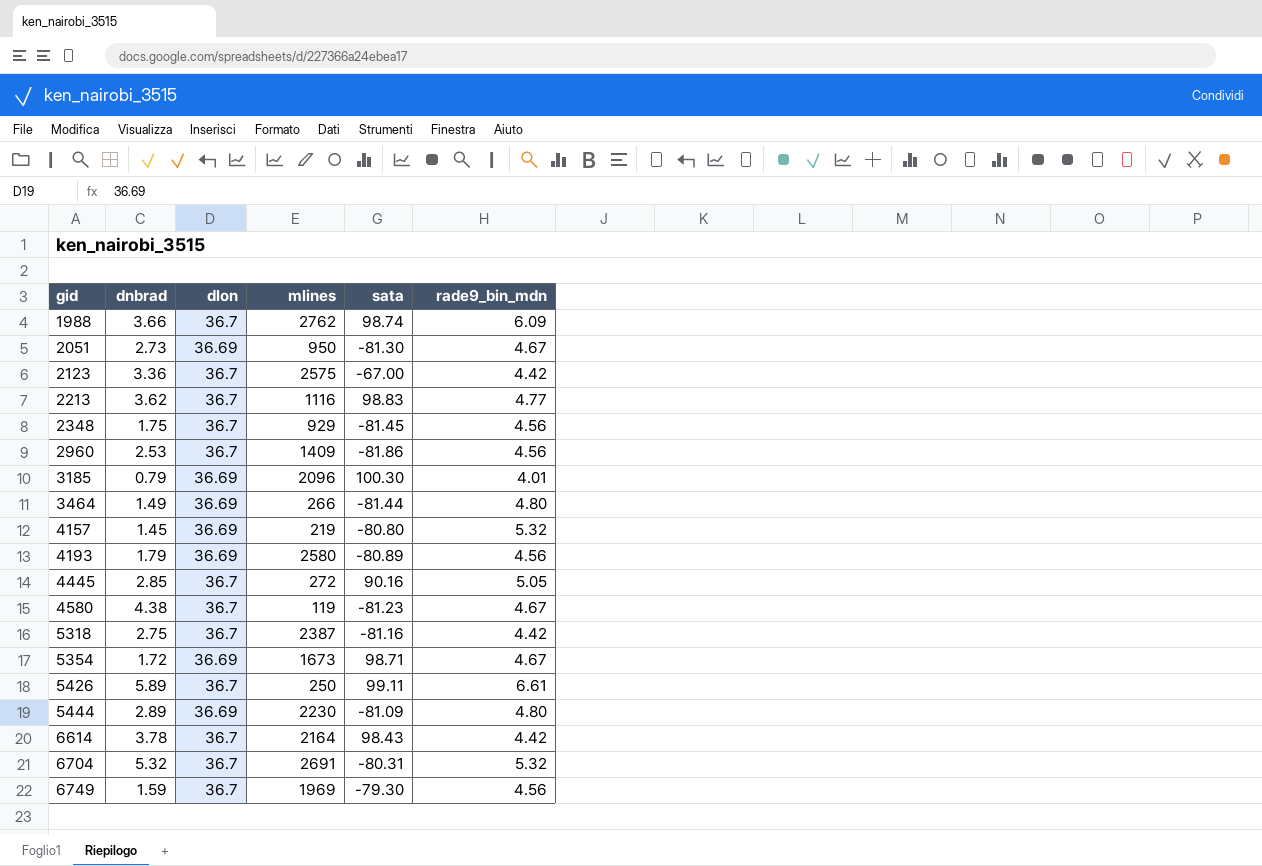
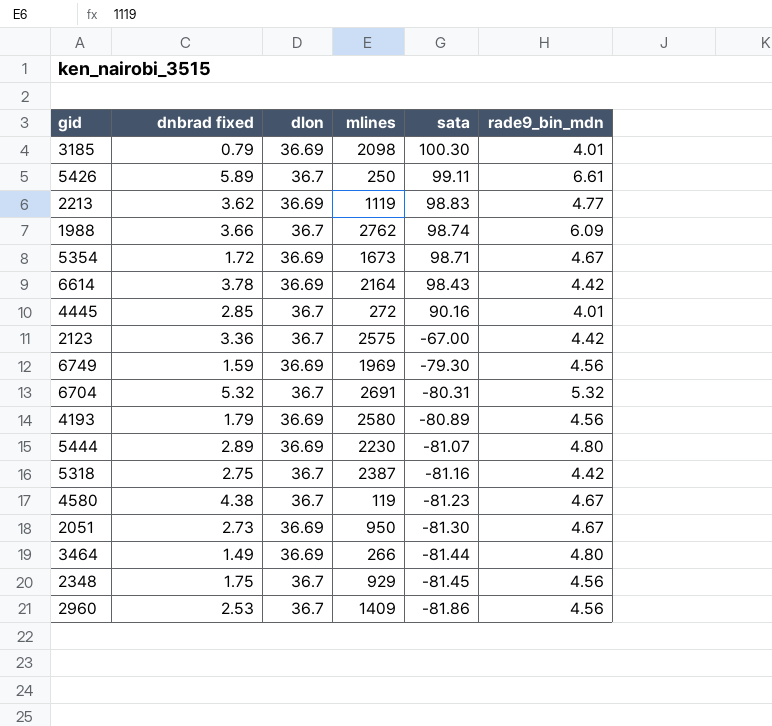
row order: gid ascending -> sata descending
column name: dnbrad -> dnbrad fixed
row 4157: 1.45 | 36.69 | 219 | -80.80 | 5.32 -> none
3185 | mlines: 2096 -> 2098
2213 | dlon: 36.7 -> 36.69
2213 | mlines: 1116 -> 1119
6614 | dlon: 36.7 -> 36.69
4445 | rade9_bin_mdn: 5.05 -> 4.01
6749 | dlon: 36.7 -> 36.69
5444 | sata: -81.09 -> -81.07

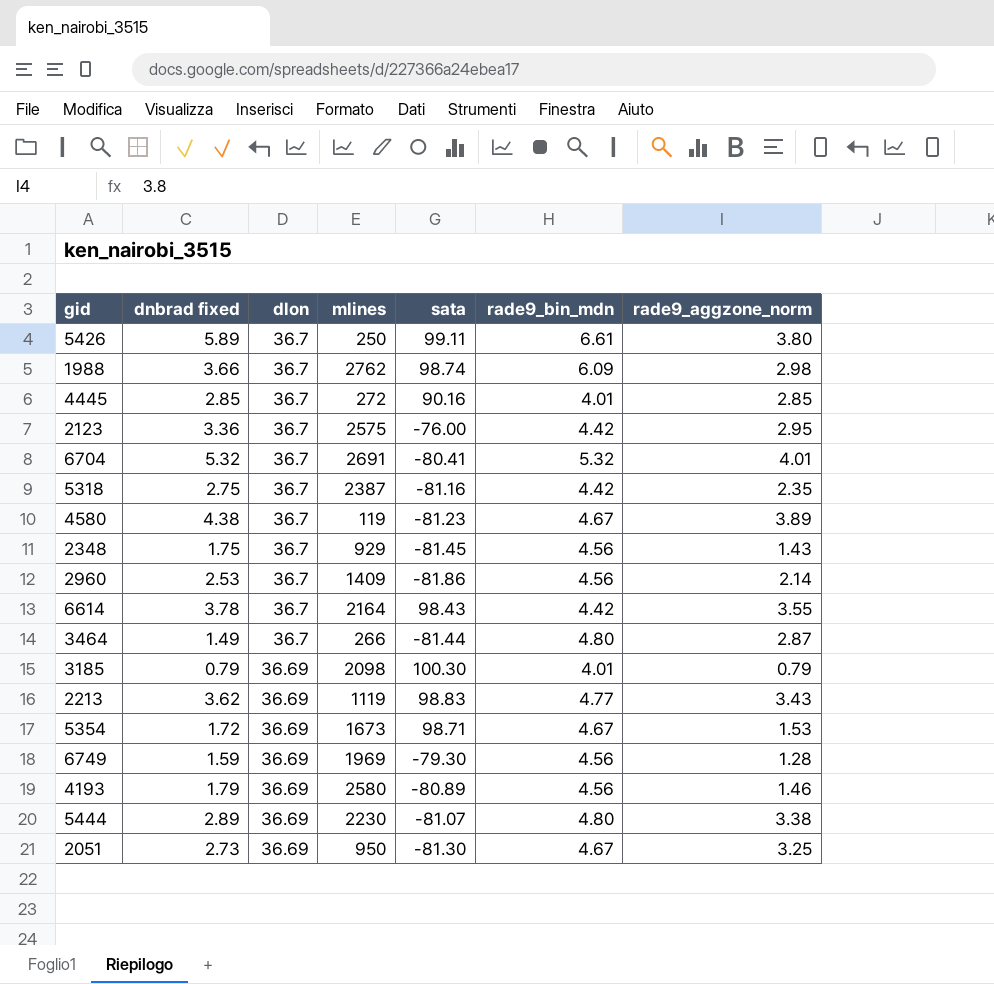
row order: sata descending -> dlon descending
column rade9_aggzone_norm | position: none -> 7
2123 | sata: -67.00 -> -76.00
6704 | sata: -80.31 -> -80.41
6614 | dlon: 36.69 -> 36.7
3464 | dlon: 36.69 -> 36.7

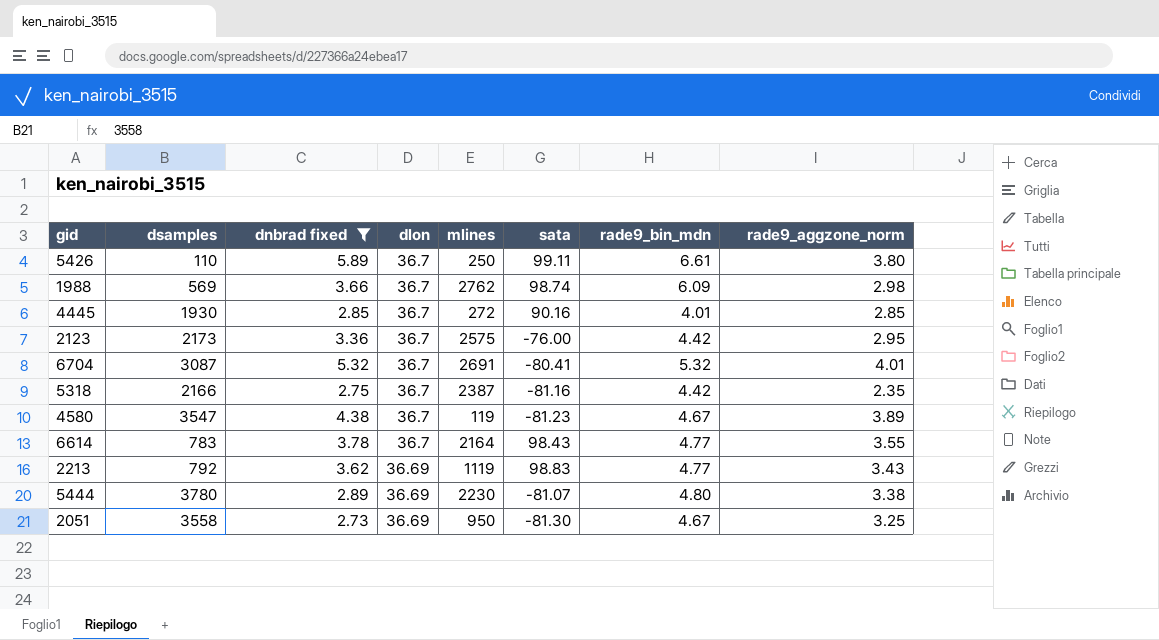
filter: none -> dnbrad fixed >= 2.73
column dsamples | position: none -> 2
6614 | rade9_bin_mdn: 4.42 -> 4.77

